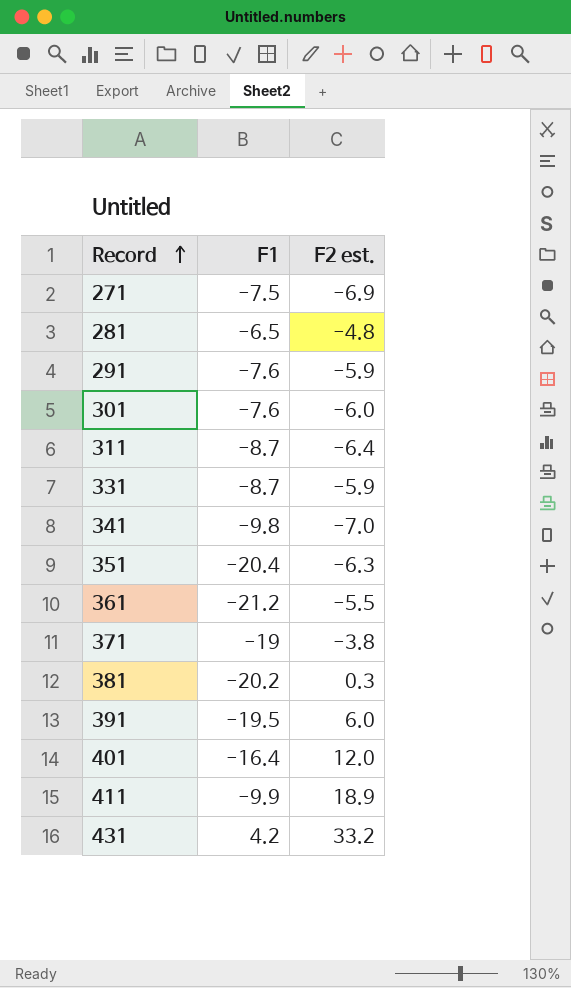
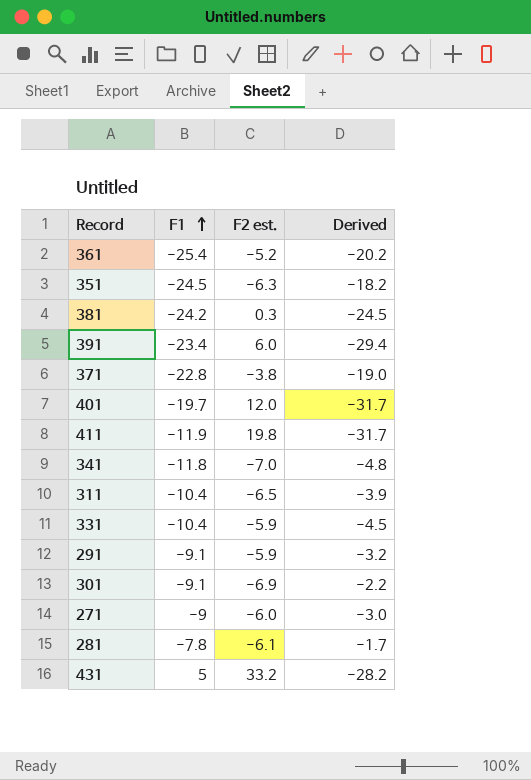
row order: Record ascending -> F1 ascending
column Derived | formula: none -> [F1] - [F2 est.]
361 | F1: -21.2 -> -25.4
361 | F2 est.: -5.5 -> -5.2
351 | F1: -20.4 -> -24.5
381 | F1: -20.2 -> -24.2
391 | F1: -19.5 -> -23.4
371 | F1: -19 -> -22.8
401 | F1: -16.4 -> -19.7
411 | F1: -9.9 -> -11.9
411 | F2 est.: 18.9 -> 19.8
341 | F1: -9.8 -> -11.8
311 | F1: -8.7 -> -10.4
311 | F2 est.: -6.4 -> -6.5
331 | F1: -8.7 -> -10.4
291 | F1: -7.6 -> -9.1
301 | F1: -7.6 -> -9.1
301 | F2 est.: -6.0 -> -6.9
271 | F1: -7.5 -> -9
271 | F2 est.: -6.9 -> -6.0
281 | F1: -6.5 -> -7.8
281 | F2 est.: -4.8 -> -6.1
431 | F1: 4.2 -> 5

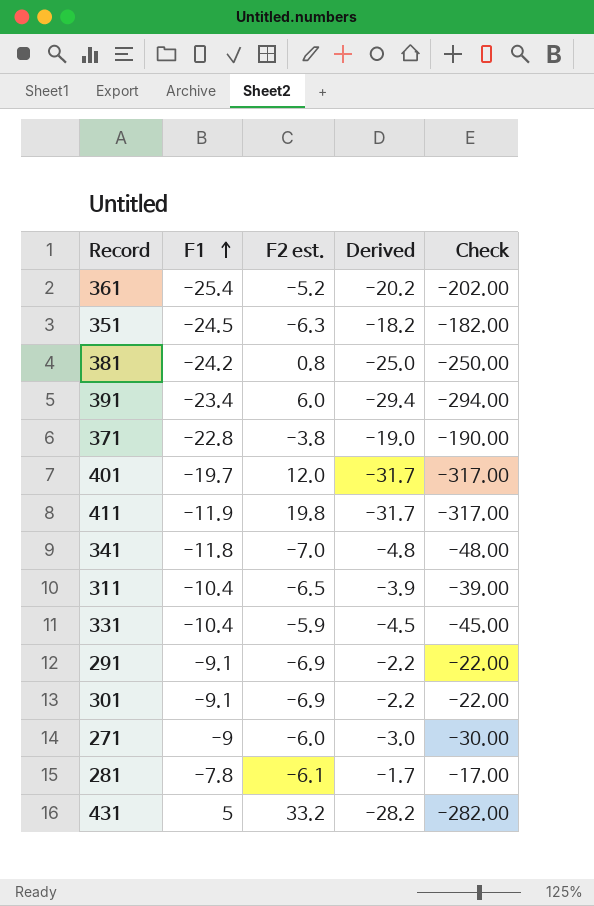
column Check | formula: none -> [Derived] * 10
381 | F2 est.: 0.3 -> 0.8
381 | Derived: -24.5 -> -25.0
291 | F2 est.: -5.9 -> -6.9
291 | Derived: -3.2 -> -2.2

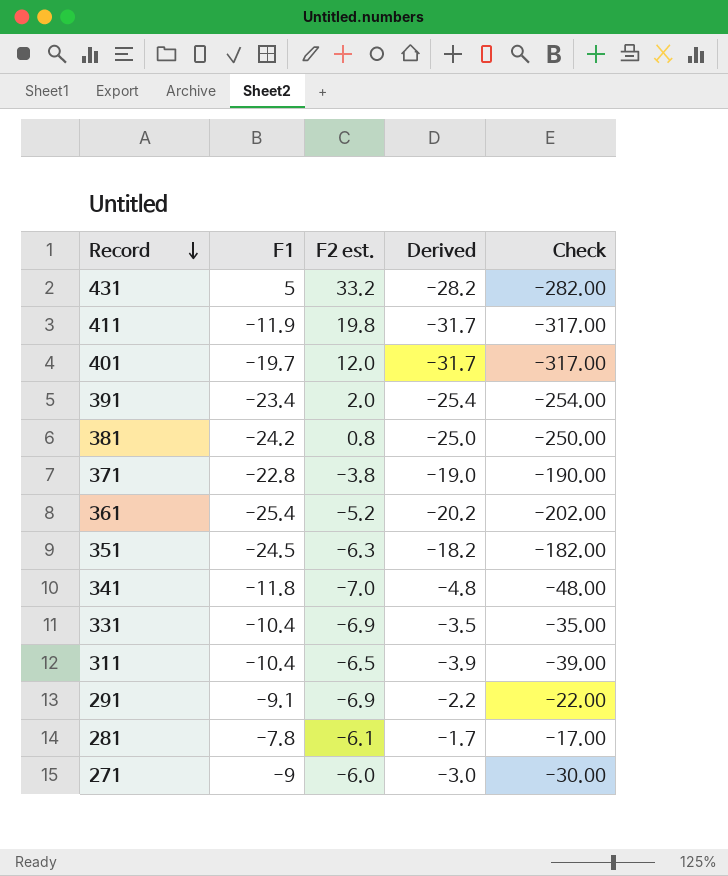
row order: F1 ascending -> Record descending
row 301: -9.1 | -6.9 | -2.2 | -22.00 -> none
391 | F2 est.: 6.0 -> 2.0
391 | Derived: -29.4 -> -25.4
391 | Check: -294.00 -> -254.00
331 | F2 est.: -5.9 -> -6.9
331 | Derived: -4.5 -> -3.5
331 | Check: -45.00 -> -35.00

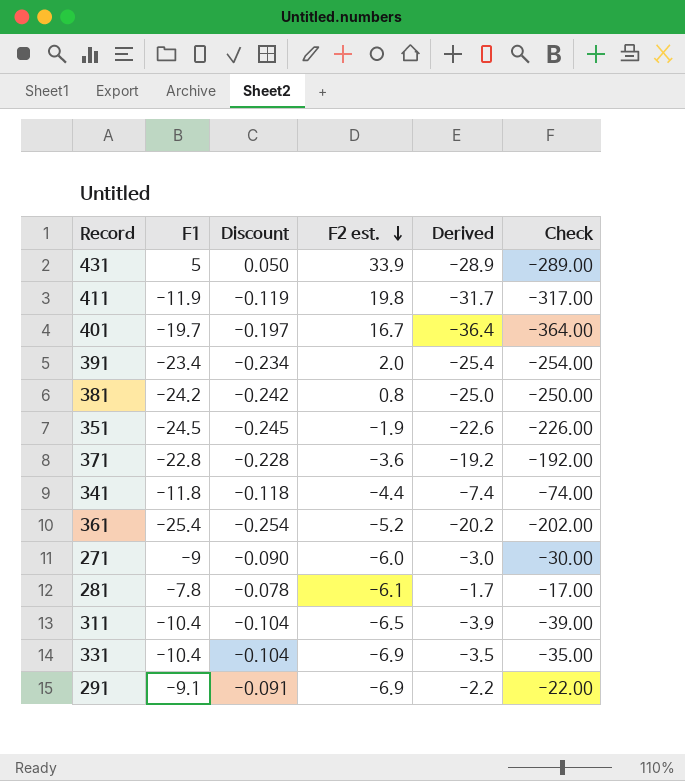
row order: Record descending -> F2 est. descending
column Discount | formula: none -> [F1] * 0.01
431 | F2 est.: 33.2 -> 33.9
431 | Derived: -28.2 -> -28.9
431 | Check: -282.00 -> -289.00
401 | F2 est.: 12.0 -> 16.7
401 | Derived: -31.7 -> -36.4
401 | Check: -317.00 -> -364.00
351 | F2 est.: -6.3 -> -1.9
351 | Derived: -18.2 -> -22.6
351 | Check: -182.00 -> -226.00
371 | F2 est.: -3.8 -> -3.6
371 | Derived: -19.0 -> -19.2
371 | Check: -190.00 -> -192.00
341 | F2 est.: -7.0 -> -4.4
341 | Derived: -4.8 -> -7.4
341 | Check: -48.00 -> -74.00

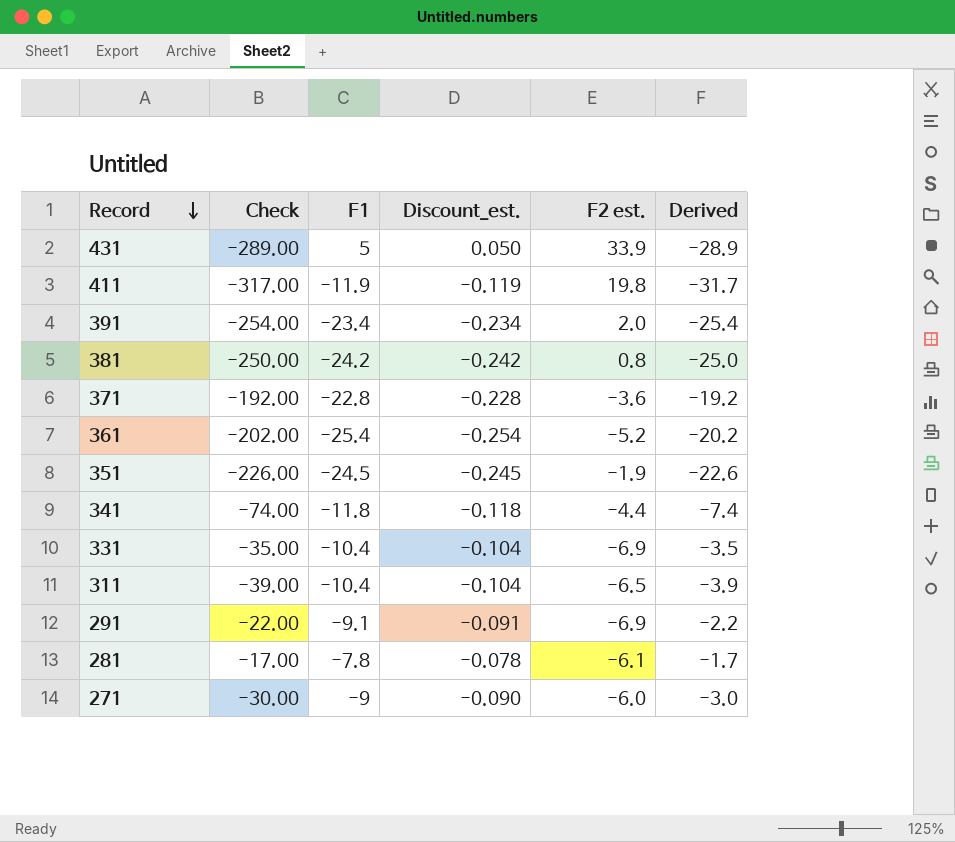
row order: F2 est. descending -> Record descending
column Check | position: 6 -> 2
column name: Discount -> Discount_est.
row 401: -19.7 | -0.197 | 16.7 | -36.4 | -364.00 -> none

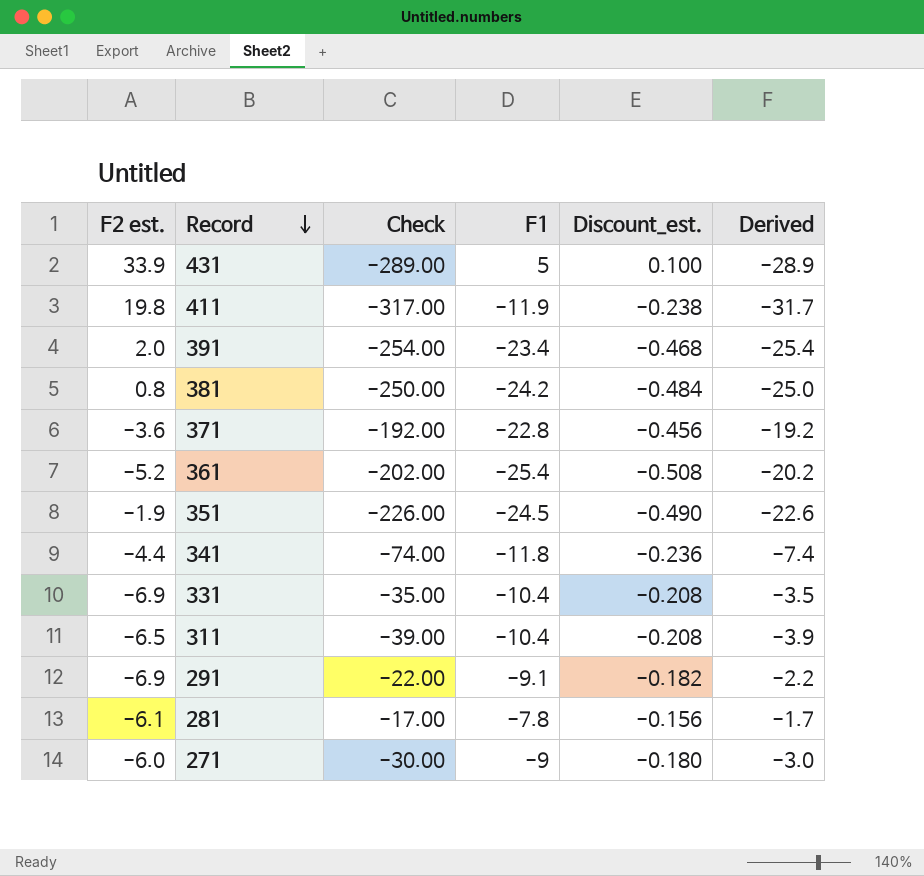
column F2 est. | position: 5 -> 1
column Discount_est. | formula: [F1] * 0.01 -> [F1] * 0.02

